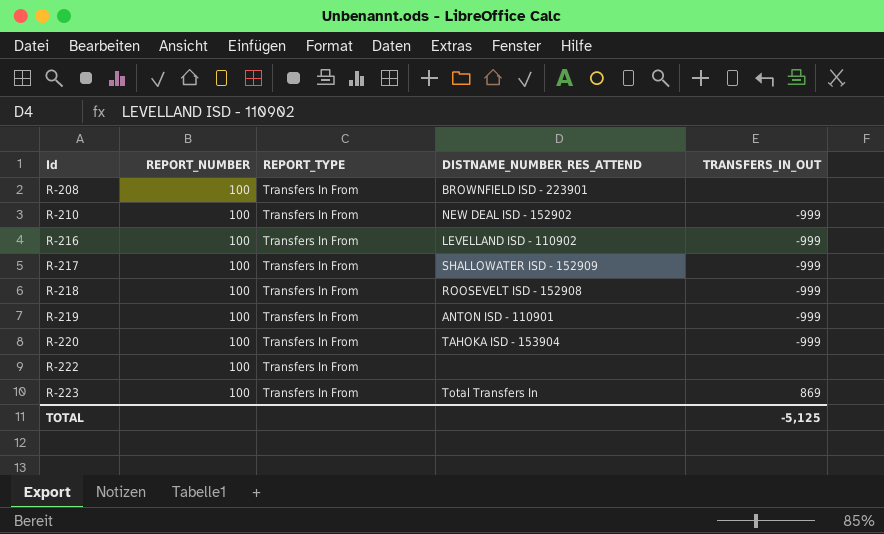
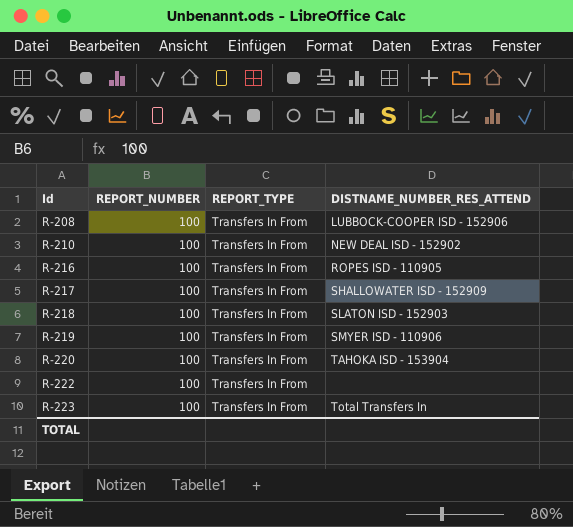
column TRANSFERS_IN_OUT | position: 5 -> none
R-208 | DISTNAME_NUMBER_RES_ATTEND: BROWNFIELD ISD - 223901 -> LUBBOCK-COOPER ISD - 152906
R-216 | DISTNAME_NUMBER_RES_ATTEND: LEVELLAND ISD - 110902 -> ROPES ISD - 110905
R-218 | DISTNAME_NUMBER_RES_ATTEND: ROOSEVELT ISD - 152908 -> SLATON ISD - 152903
R-219 | DISTNAME_NUMBER_RES_ATTEND: ANTON ISD - 110901 -> SMYER ISD - 110906

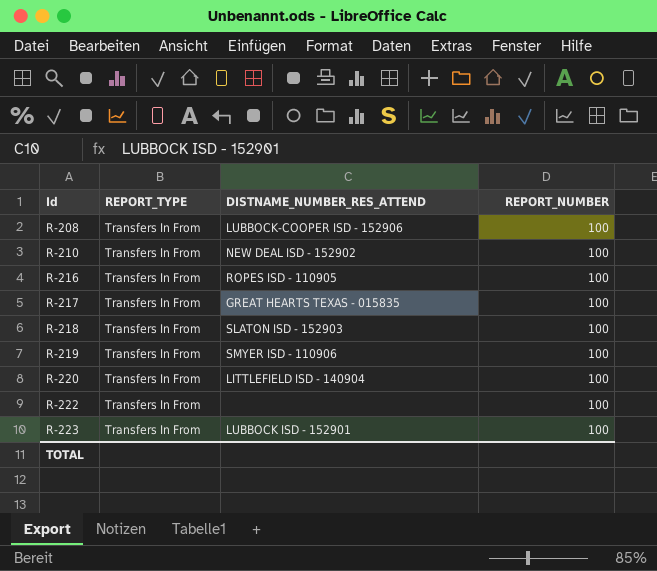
column REPORT_NUMBER | position: 2 -> 4
R-217 | DISTNAME_NUMBER_RES_ATTEND: SHALLOWATER ISD - 152909 -> GREAT HEARTS TEXAS - 015835
R-220 | DISTNAME_NUMBER_RES_ATTEND: TAHOKA ISD - 153904 -> LITTLEFIELD ISD - 140904
R-223 | DISTNAME_NUMBER_RES_ATTEND: Total Transfers In -> LUBBOCK ISD - 152901

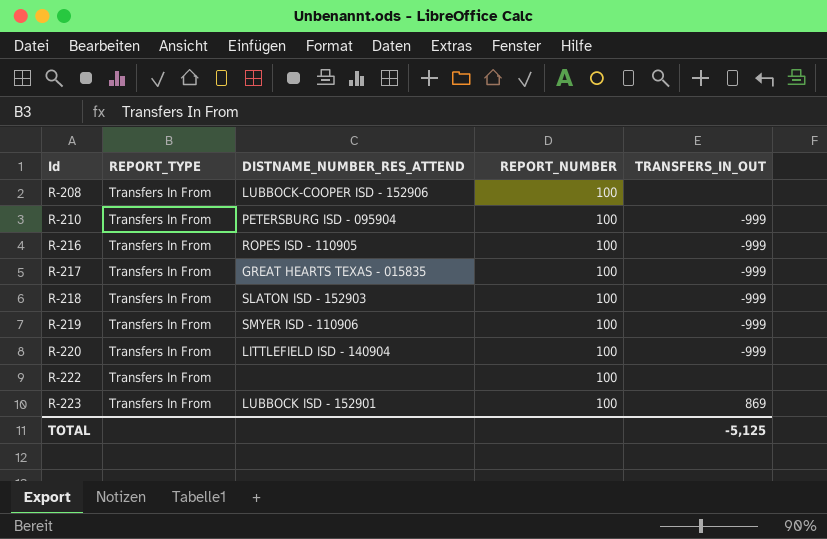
column TRANSFERS_IN_OUT | position: none -> 5
R-210 | DISTNAME_NUMBER_RES_ATTEND: NEW DEAL ISD - 152902 -> PETERSBURG ISD - 095904

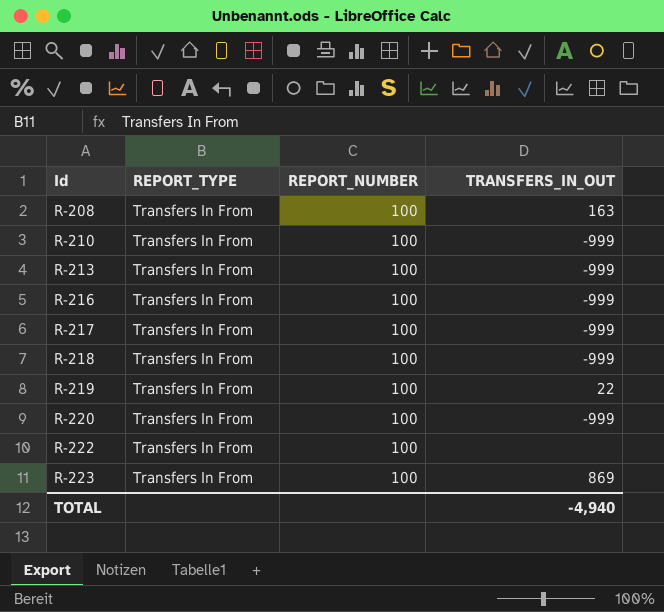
column DISTNAME_NUMBER_RES_ATTEND | position: 3 -> none
R-208 | TRANSFERS_IN_OUT: none -> 163
row R-213: none -> Transfers In From | 100 | -999
R-219 | TRANSFERS_IN_OUT: -999 -> 22
TOTAL | TRANSFERS_IN_OUT: -5,125 -> -4,940

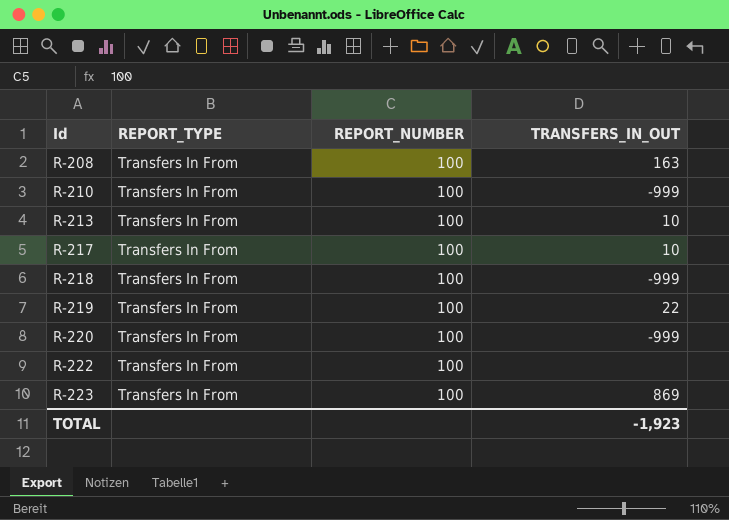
row R-216: Transfers In From | 100 | -999 -> none
R-213 | TRANSFERS_IN_OUT: -999 -> 10
R-217 | TRANSFERS_IN_OUT: -999 -> 10
TOTAL | TRANSFERS_IN_OUT: -4,940 -> -1,923

